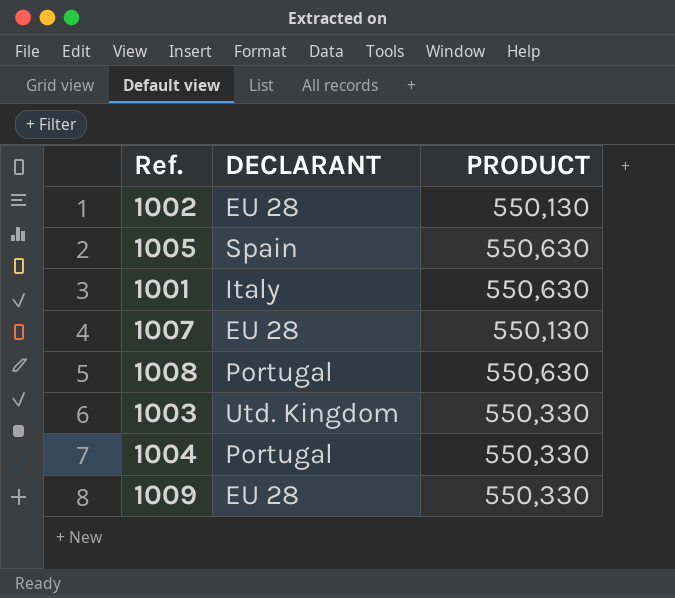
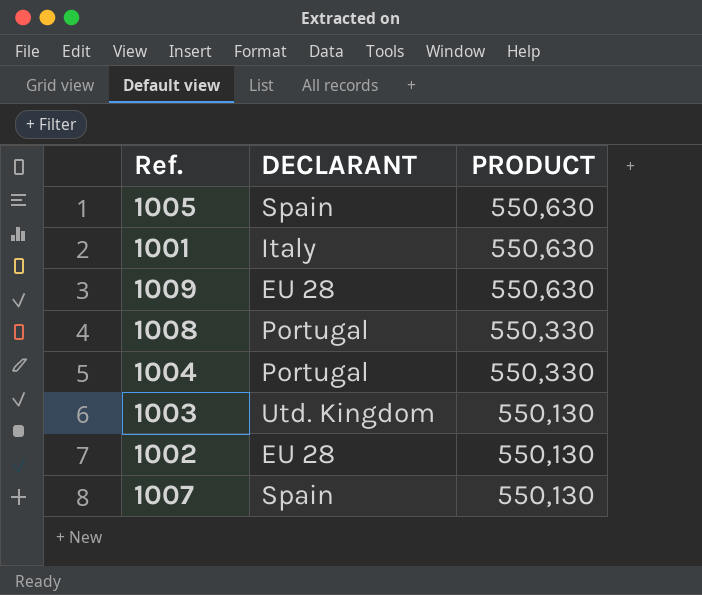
row order: none -> PRODUCT descending
1009 | PRODUCT: 550,330 -> 550,630
1008 | PRODUCT: 550,630 -> 550,330
1003 | PRODUCT: 550,330 -> 550,130
1007 | DECLARANT: EU 28 -> Spain

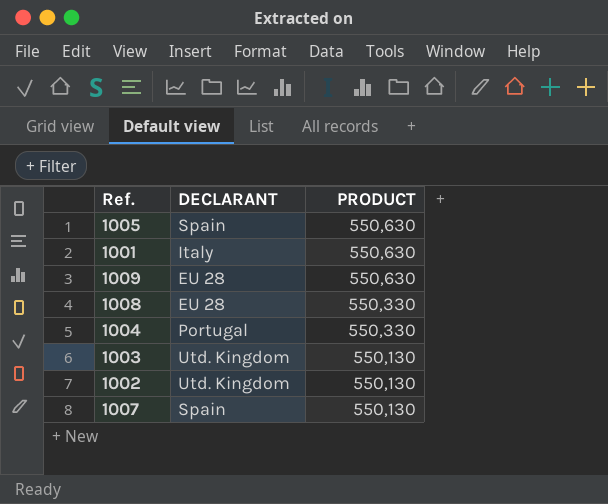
1008 | DECLARANT: Portugal -> EU 28
1002 | DECLARANT: EU 28 -> Utd. Kingdom

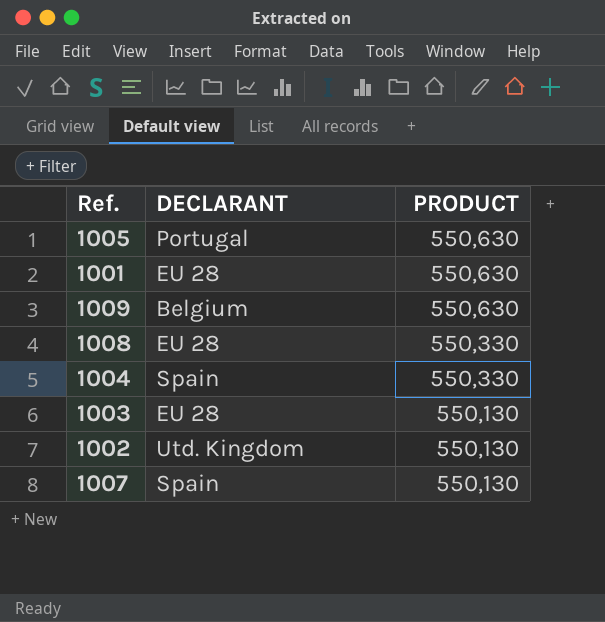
1005 | DECLARANT: Spain -> Portugal
1001 | DECLARANT: Italy -> EU 28
1009 | DECLARANT: EU 28 -> Belgium
1004 | DECLARANT: Portugal -> Spain
1003 | DECLARANT: Utd. Kingdom -> EU 28

